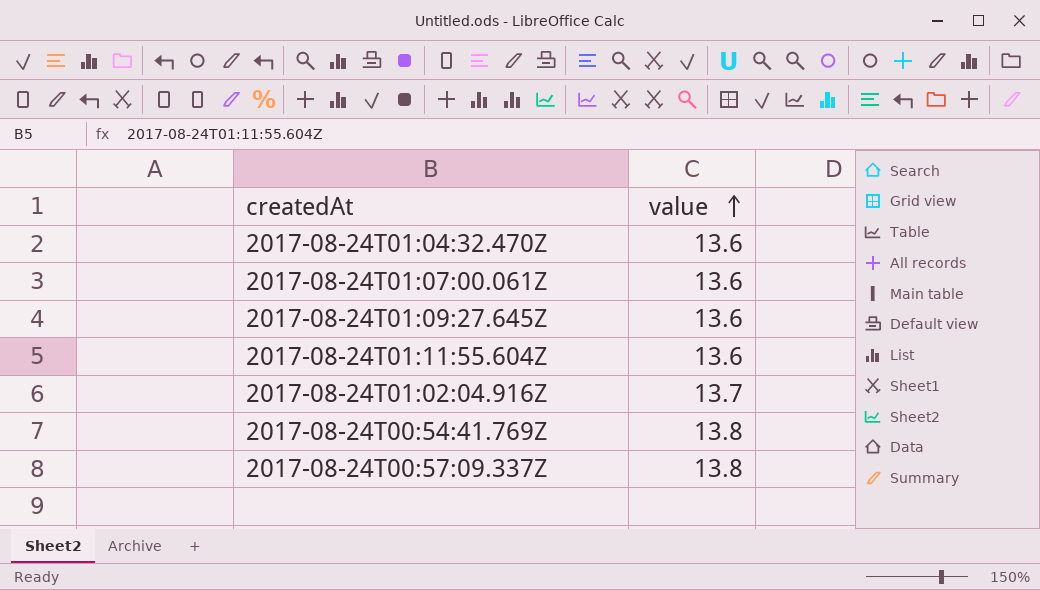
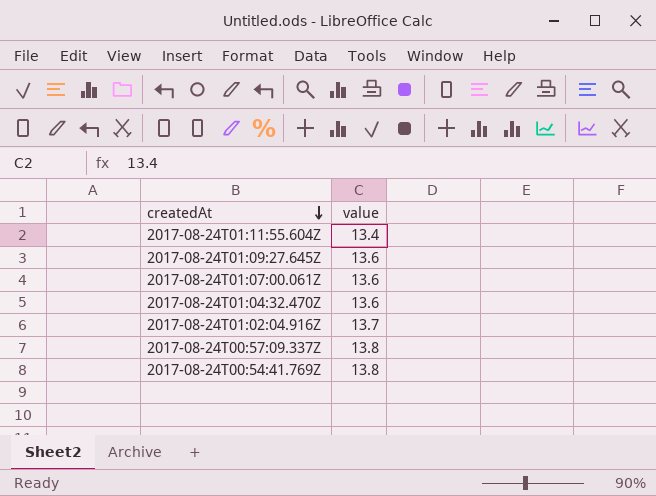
row order: value ascending -> createdAt descending
2017-08-24T01:11:55.604Z | value: 13.6 -> 13.4

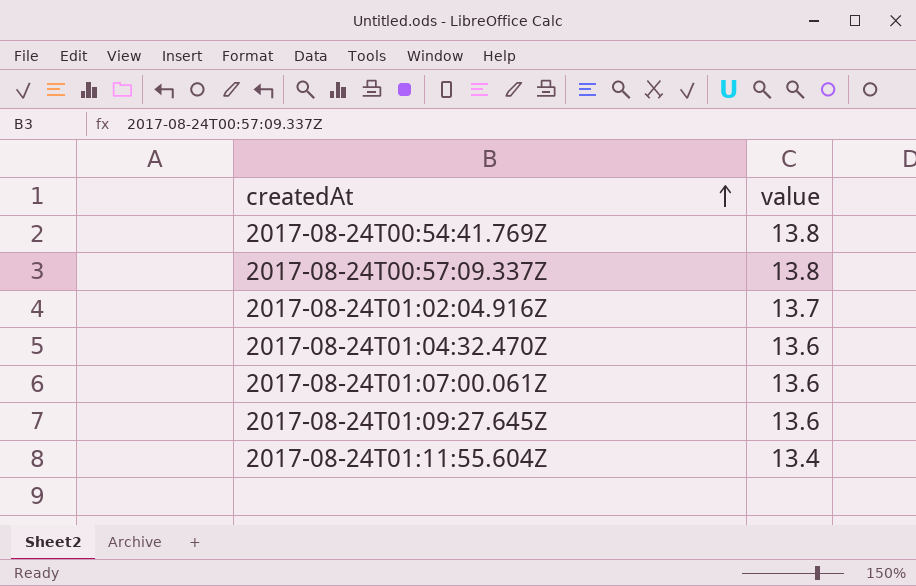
row order: createdAt descending -> createdAt ascending

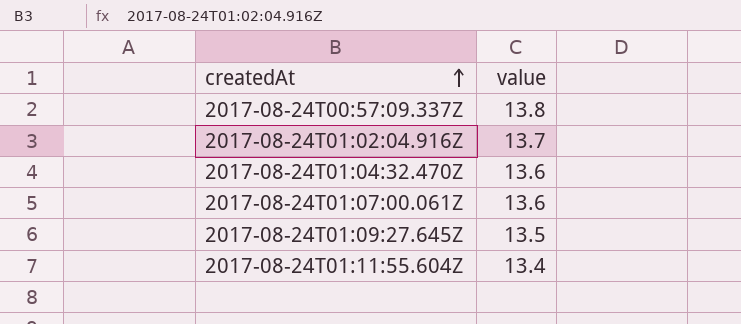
row 2017-08-24T00:54:41.769Z: 13.8 -> none
2017-08-24T01:09:27.645Z | value: 13.6 -> 13.5

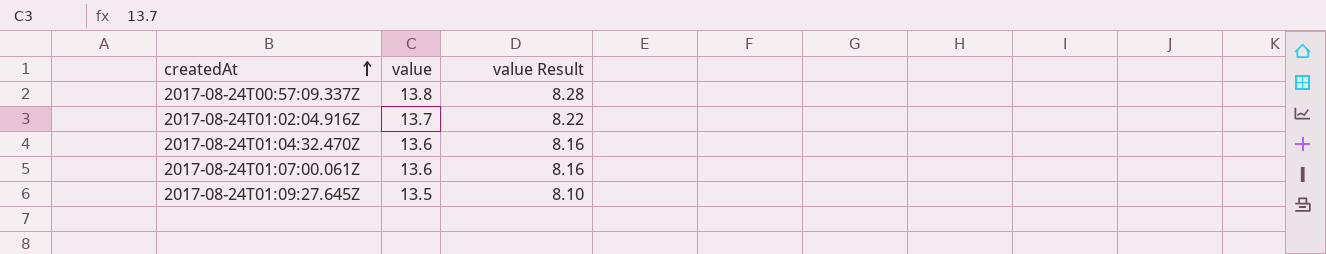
column value Result | formula: none -> [value] * 0.6
row 2017-08-24T01:11:55.604Z: 13.4 -> none

